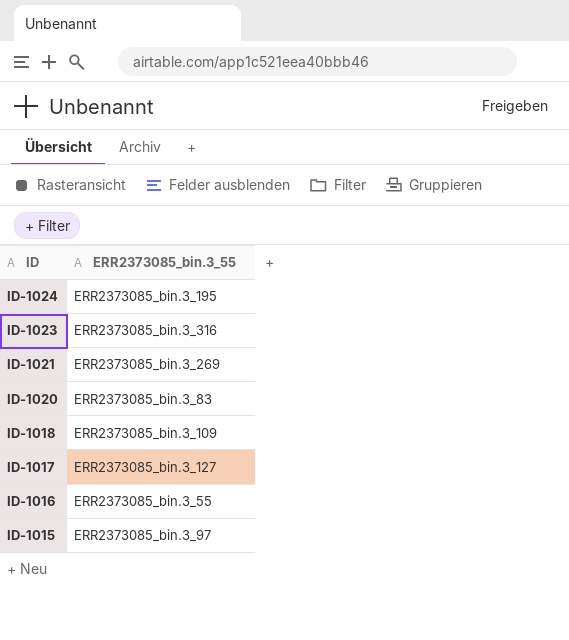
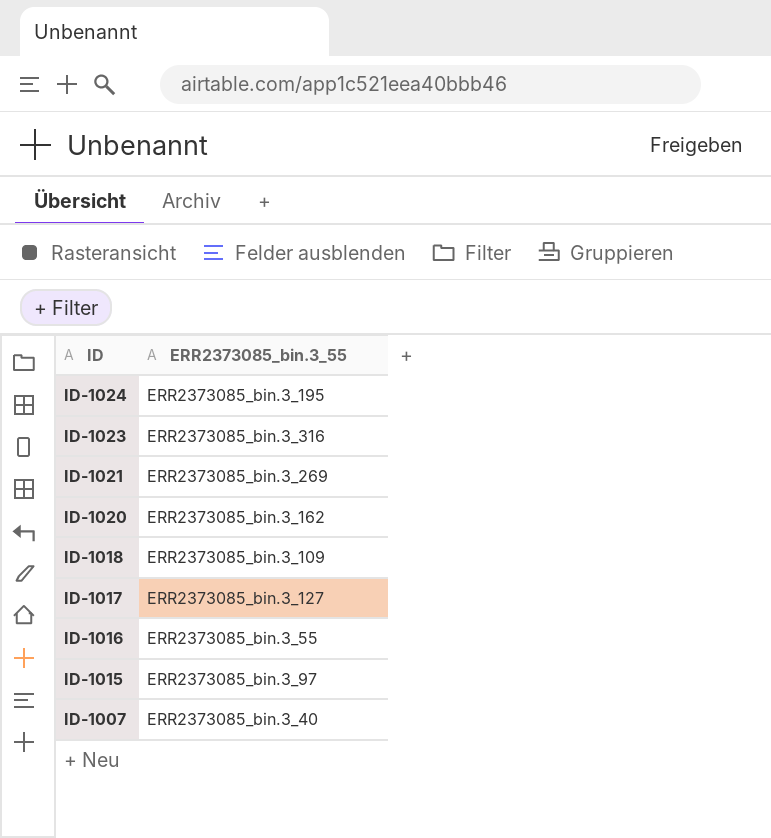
ID-1020 | ERR2373085_bin.3_55: ERR2373085_bin.3_83 -> ERR2373085_bin.3_162
row ID-1007: none -> ERR2373085_bin.3_40

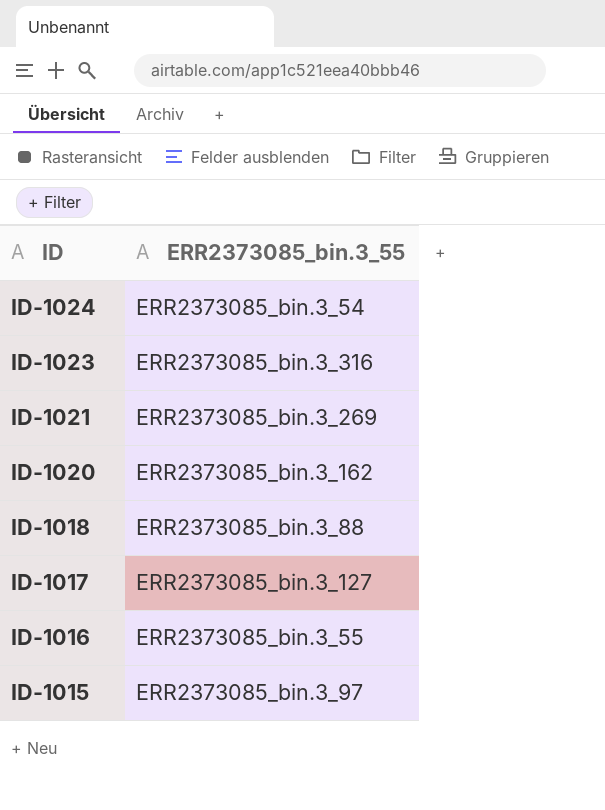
row ID-1007: ERR2373085_bin.3_40 -> none
ID-1024 | ERR2373085_bin.3_55: ERR2373085_bin.3_195 -> ERR2373085_bin.3_54
ID-1018 | ERR2373085_bin.3_55: ERR2373085_bin.3_109 -> ERR2373085_bin.3_88

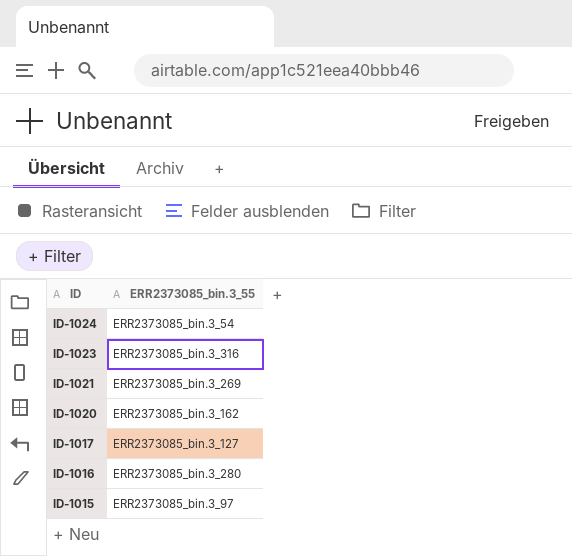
row ID-1018: ERR2373085_bin.3_88 -> none
ID-1016 | ERR2373085_bin.3_55: ERR2373085_bin.3_55 -> ERR2373085_bin.3_280

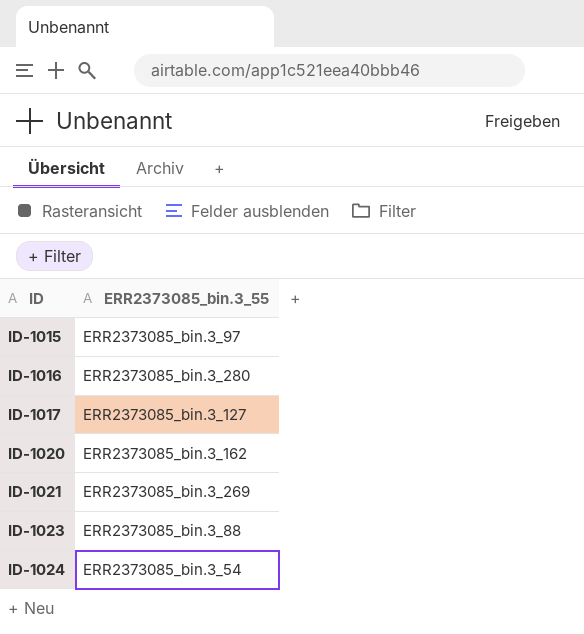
row order: ID descending -> ID ascending
ID-1023 | ERR2373085_bin.3_55: ERR2373085_bin.3_316 -> ERR2373085_bin.3_88

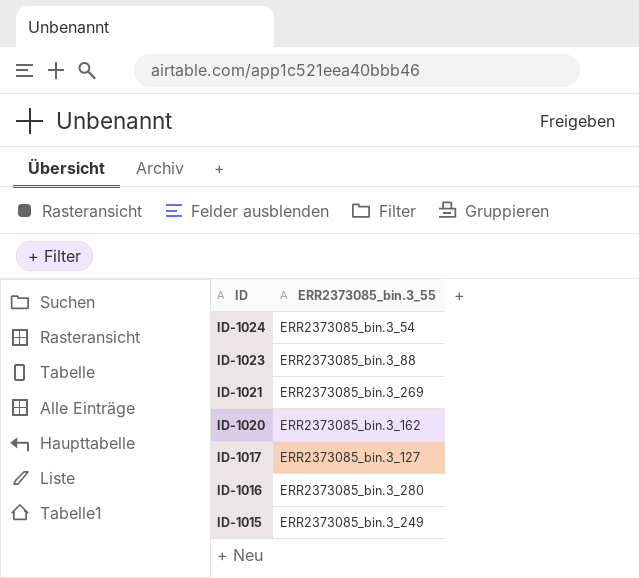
row order: ID ascending -> ID descending
ID-1015 | ERR2373085_bin.3_55: ERR2373085_bin.3_97 -> ERR2373085_bin.3_249

